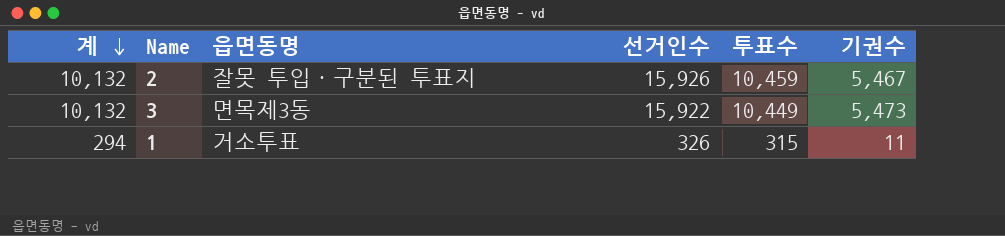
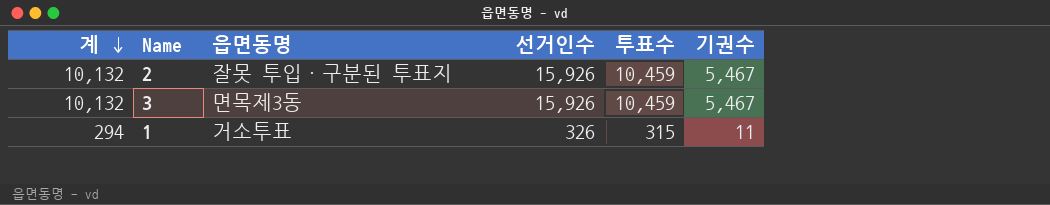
3 | 선거인수: 15,922 -> 15,926
3 | 투표수: 10,449 -> 10,459
3 | 기권수: 5,473 -> 5,467

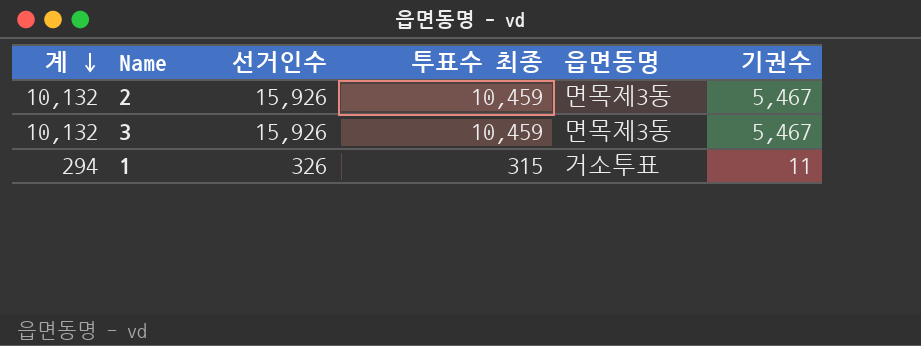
column name: 투표수 -> 투표수 최종
column 읍면동명 | position: 3 -> 5
2 | 읍면동명: 잘못 투입·구분된 투표지 -> 면목제3동

